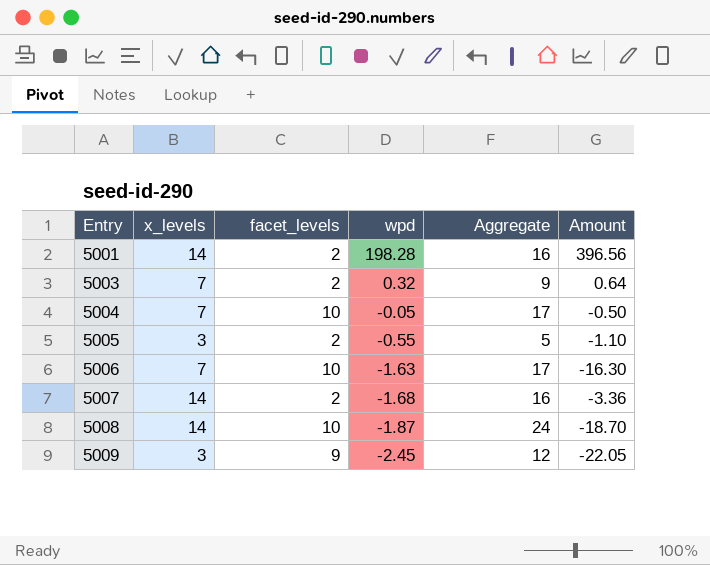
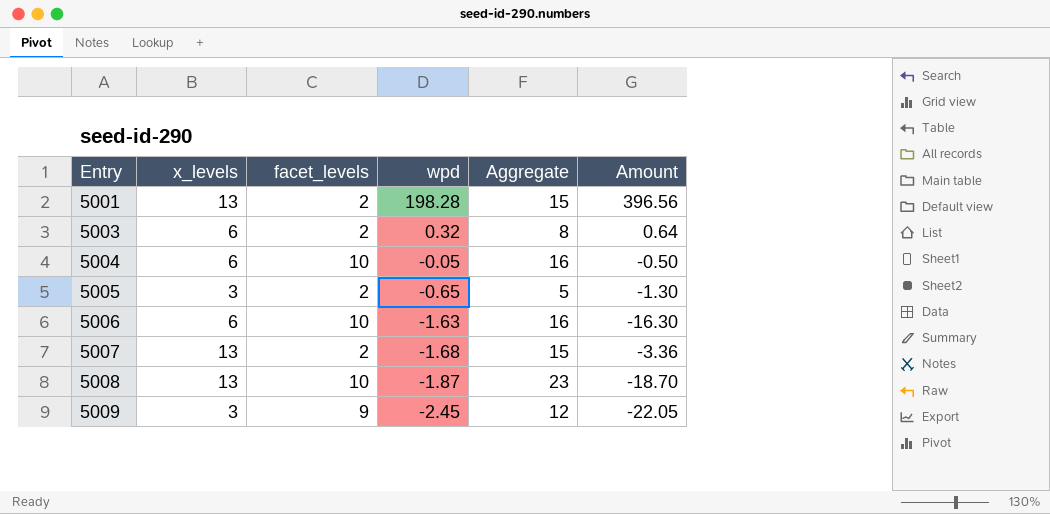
5001 | x_levels: 14 -> 13
5001 | Aggregate: 16 -> 15
5003 | x_levels: 7 -> 6
5003 | Aggregate: 9 -> 8
5004 | x_levels: 7 -> 6
5004 | Aggregate: 17 -> 16
5005 | wpd: -0.55 -> -0.65
5005 | Amount: -1.10 -> -1.30
5006 | x_levels: 7 -> 6
5006 | Aggregate: 17 -> 16
5007 | x_levels: 14 -> 13
5007 | Aggregate: 16 -> 15
5008 | x_levels: 14 -> 13
5008 | Aggregate: 24 -> 23

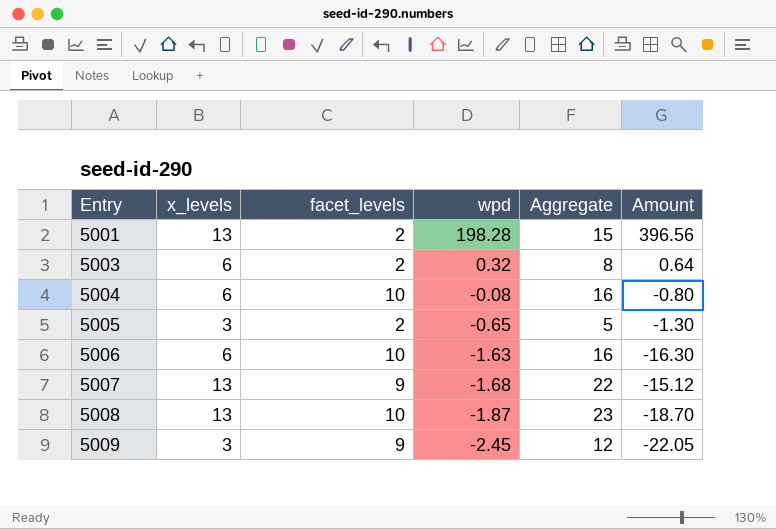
5004 | wpd: -0.05 -> -0.08
5004 | Amount: -0.50 -> -0.80
5007 | facet_levels: 2 -> 9
5007 | Aggregate: 15 -> 22
5007 | Amount: -3.36 -> -15.12

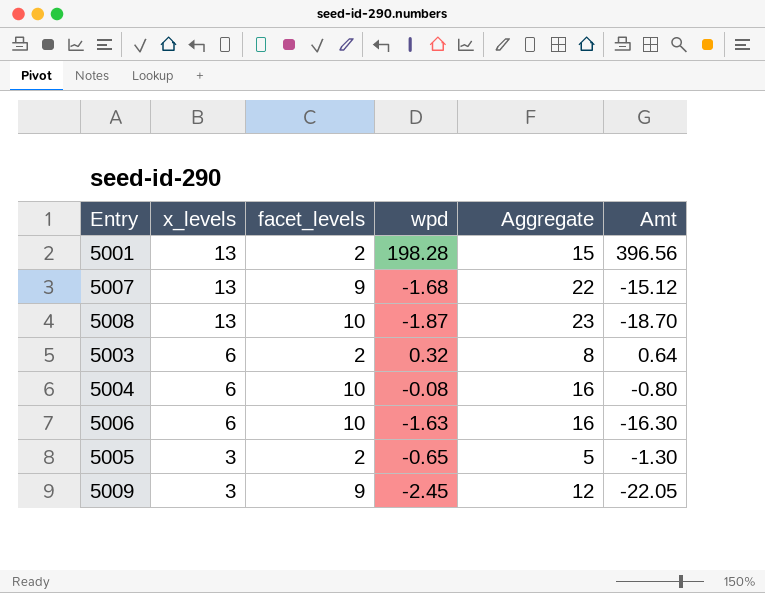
row order: Entry ascending -> x_levels descending
column name: Amount -> Amt

